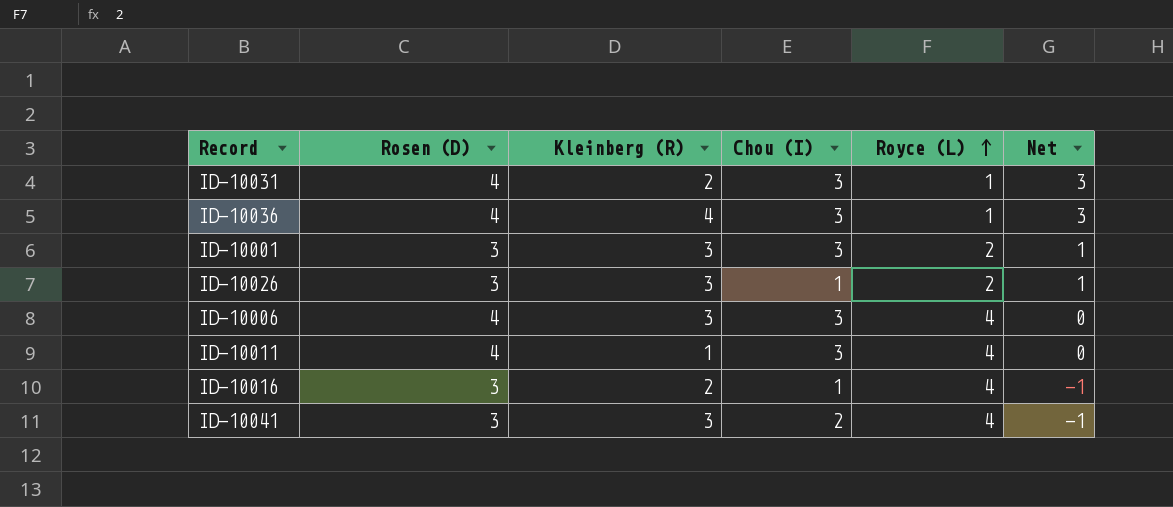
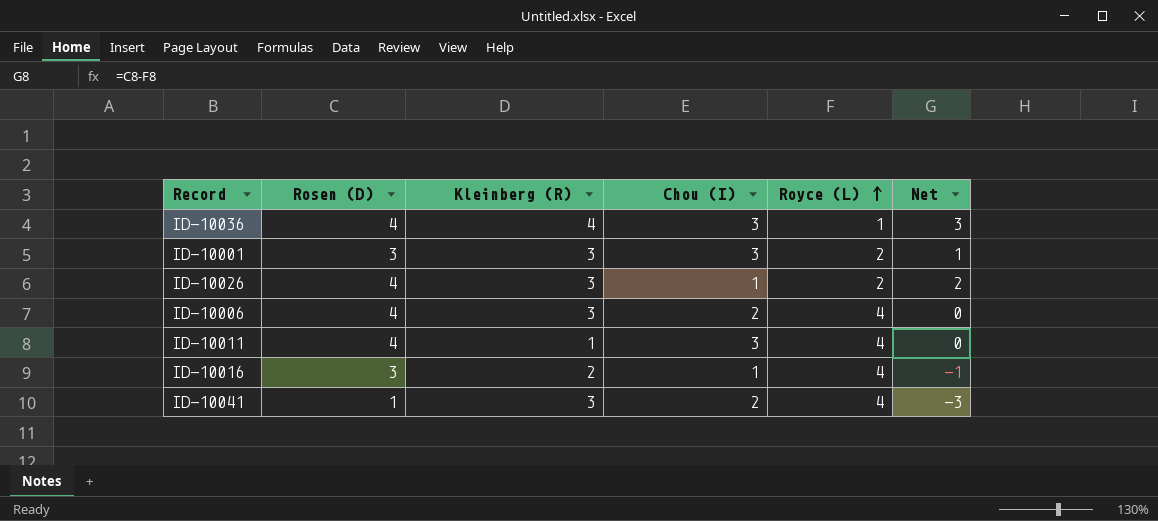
row ID-10031: 4 | 2 | 3 | 1 | 3 -> none
ID-10026 | Rosen (D): 3 -> 4
ID-10026 | Net: 1 -> 2
ID-10006 | Chou (I): 3 -> 2
ID-10041 | Rosen (D): 3 -> 1
ID-10041 | Net: -1 -> -3

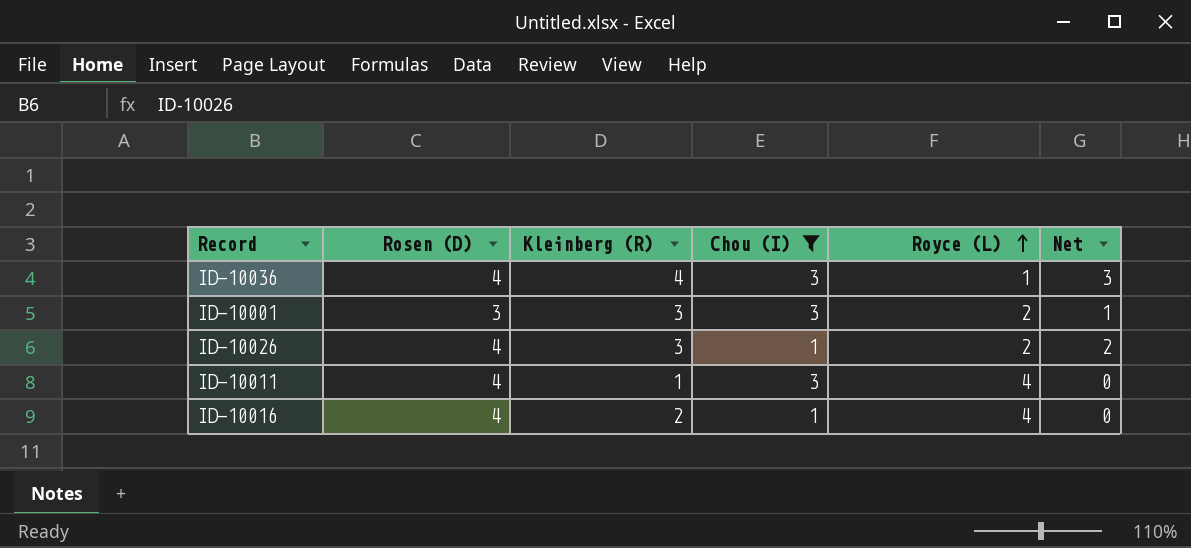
filter: none -> Chou (I) != 2
ID-10016 | Rosen (D): 3 -> 4
ID-10016 | Net: -1 -> 0

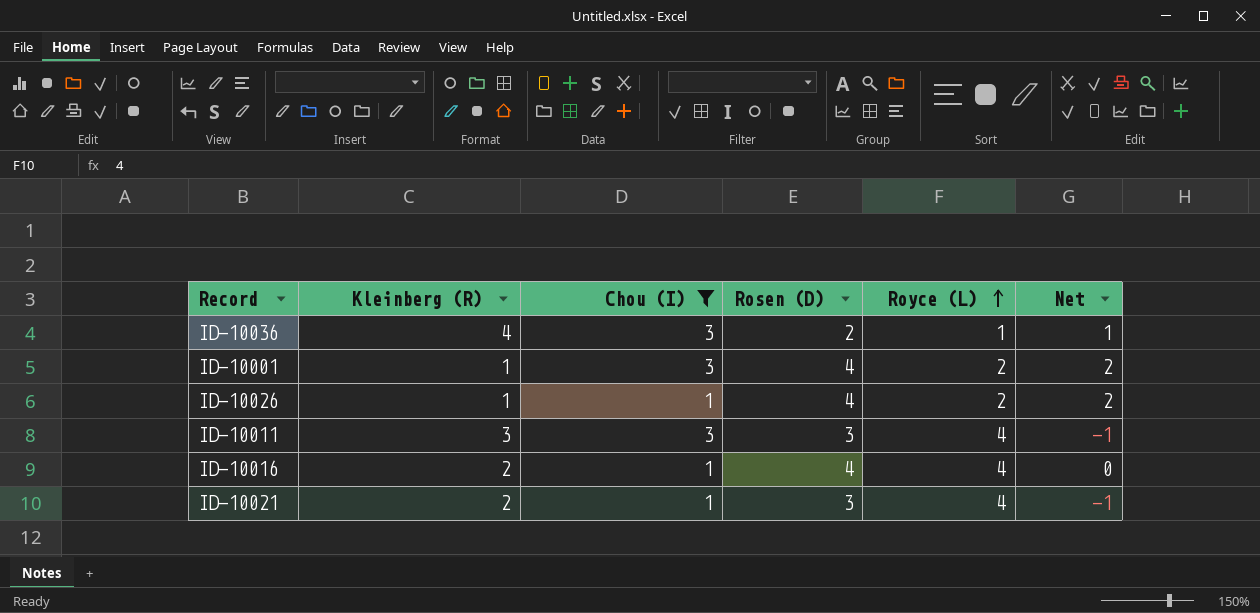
column Rosen (D) | position: 2 -> 4
ID-10036 | Rosen (D): 4 -> 2
ID-10036 | Net: 3 -> 1
ID-10001 | Kleinberg (R): 3 -> 1
ID-10001 | Rosen (D): 3 -> 4
ID-10001 | Net: 1 -> 2
ID-10026 | Kleinberg (R): 3 -> 1
ID-10011 | Kleinberg (R): 1 -> 3
ID-10011 | Rosen (D): 4 -> 3
ID-10011 | Net: 0 -> -1
row ID-10021: none -> 2 | 1 | 3 | 4 | -1

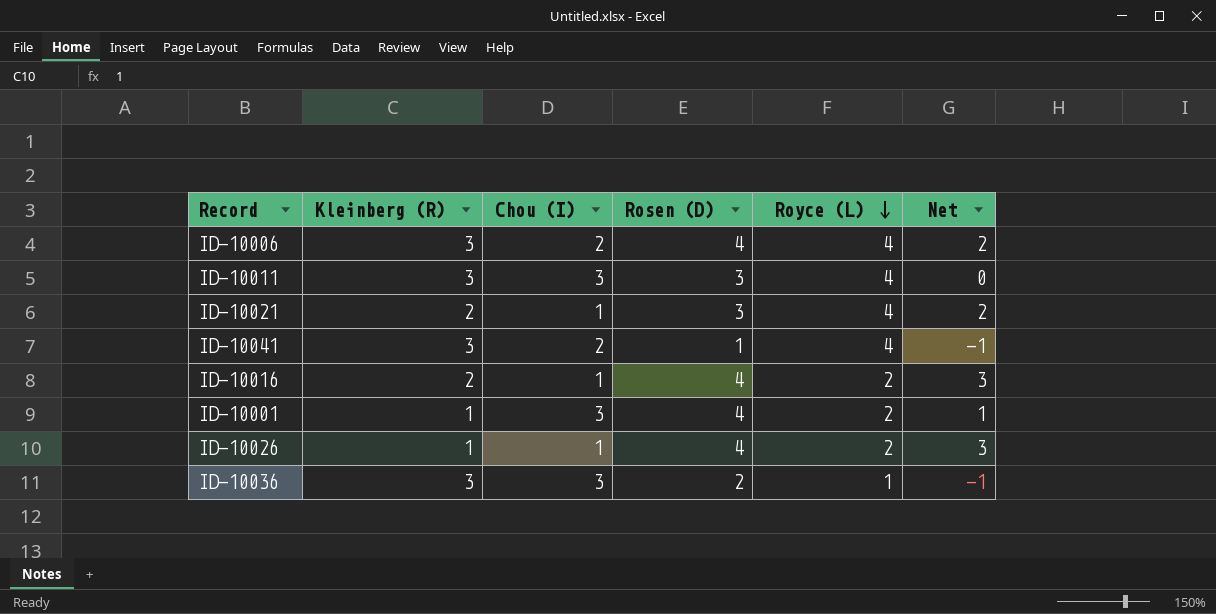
filter: Chou (I) != 2 -> none
row order: Royce (L) ascending -> Royce (L) descending
column Net | formula: [Rosen (D)] - [Royce (L)] -> [Rosen (D)] - [Chou (I)]
ID-10016 | Royce (L): 4 -> 2
ID-10036 | Kleinberg (R): 4 -> 3

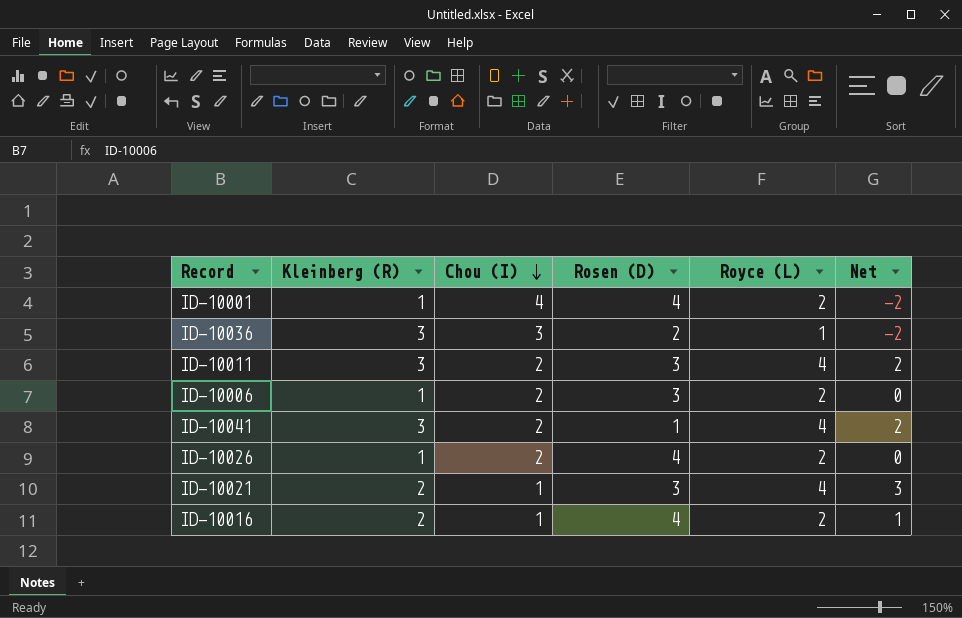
row order: Royce (L) descending -> Chou (I) descending
column Net | formula: [Rosen (D)] - [Chou (I)] -> [Royce (L)] - [Chou (I)]
ID-10001 | Chou (I): 3 -> 4
ID-10011 | Chou (I): 3 -> 2
ID-10006 | Kleinberg (R): 3 -> 1
ID-10006 | Rosen (D): 4 -> 3
ID-10006 | Royce (L): 4 -> 2
ID-10026 | Chou (I): 1 -> 2

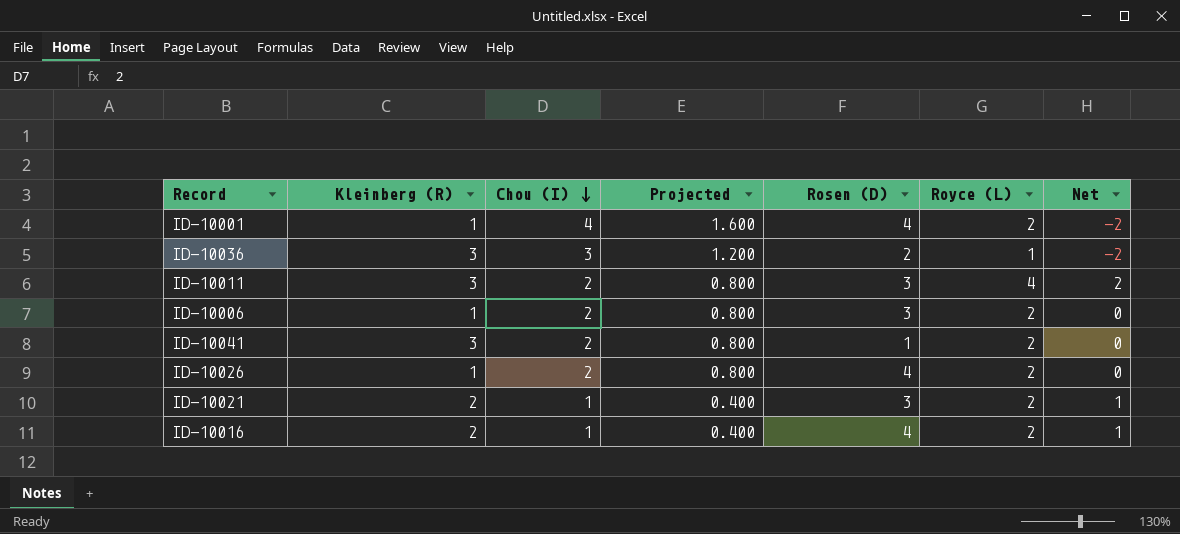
column Projected | formula: none -> [Chou (I)] * 0.4
ID-10041 | Royce (L): 4 -> 2
ID-10041 | Net: 2 -> 0
ID-10021 | Royce (L): 4 -> 2
ID-10021 | Net: 3 -> 1

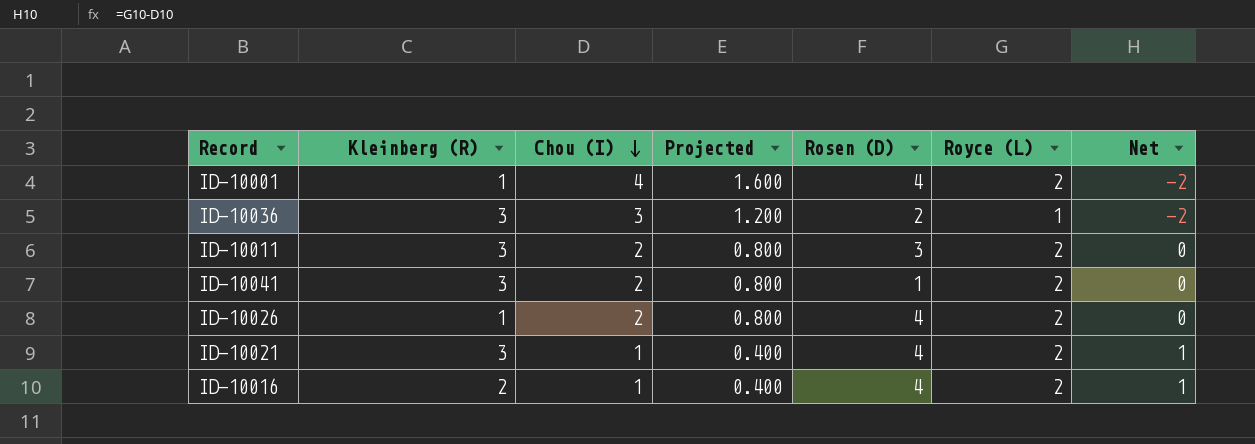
row ID-10006: 1 | 2 | 0.800 | 3 | 2 | 0 -> none
ID-10011 | Royce (L): 4 -> 2
ID-10011 | Net: 2 -> 0
ID-10021 | Kleinberg (R): 2 -> 3
ID-10021 | Rosen (D): 3 -> 4

